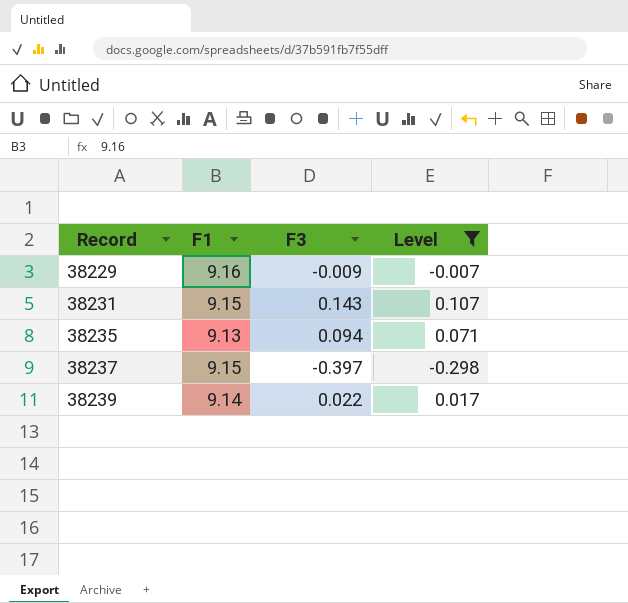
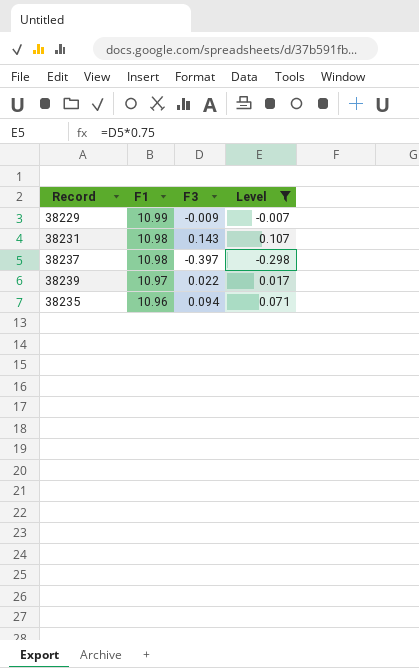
row order: Record ascending -> F1 descending
38229 | F1: 9.16 -> 10.99
38231 | F1: 9.15 -> 10.98
38237 | F1: 9.15 -> 10.98
38239 | F1: 9.14 -> 10.97
38235 | F1: 9.13 -> 10.96

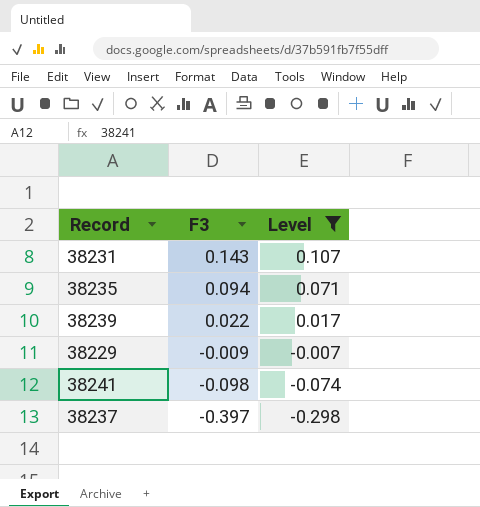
row order: F1 descending -> F3 descending
column F1 | position: 2 -> none
row 38241: none -> -0.098 | -0.074

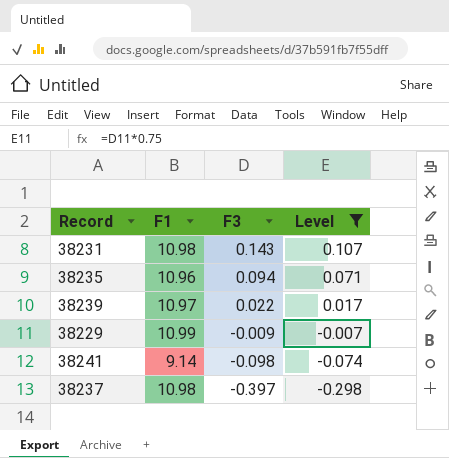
column F1 | position: none -> 2

